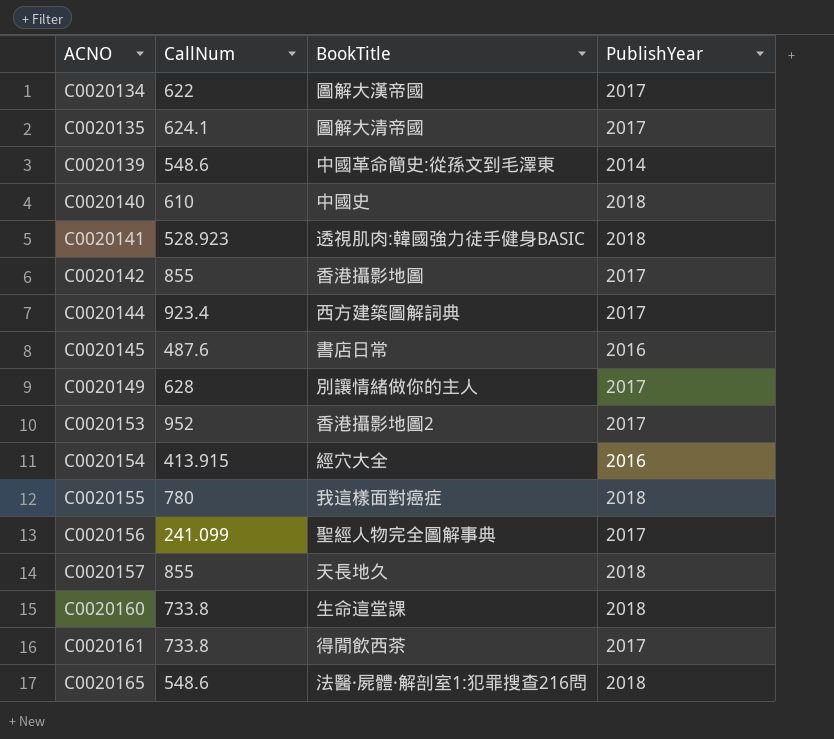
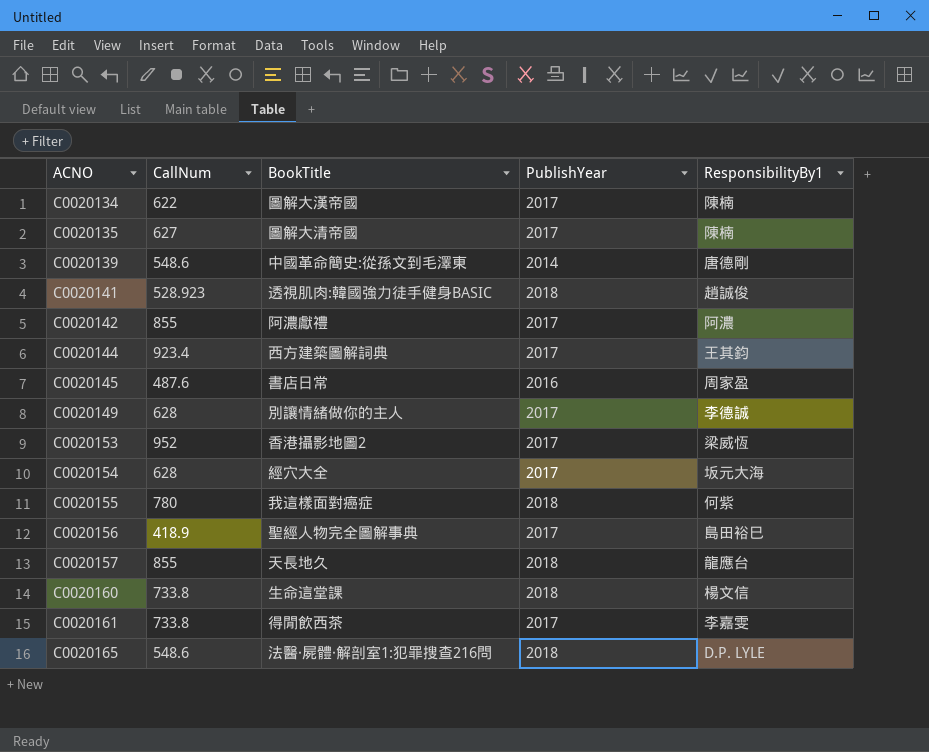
column ResponsibilityBy1 | position: none -> 5
row C0020140: 610 | 中國史 | 2018 -> none
C0020135 | CallNum: 624.1 -> 627
C0020142 | BookTitle: 香港攝影地圖 -> 阿濃獻禮
C0020154 | CallNum: 413.915 -> 628
C0020154 | PublishYear: 2016 -> 2017
C0020156 | CallNum: 241.099 -> 418.9

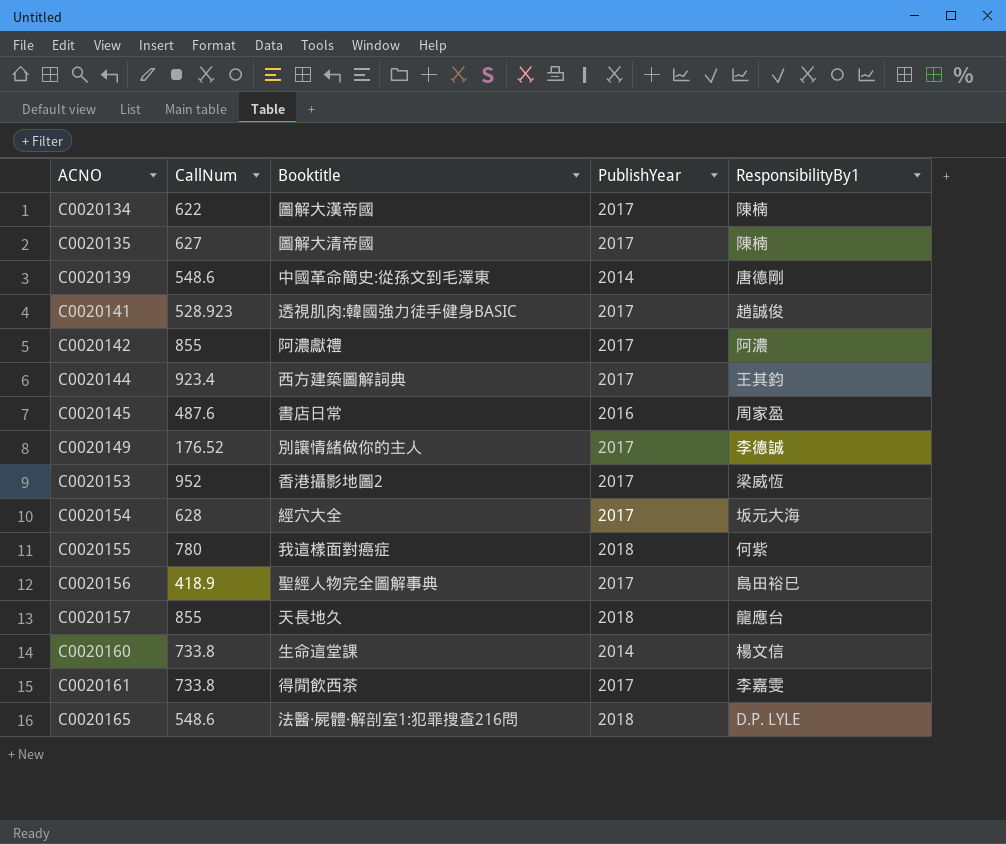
column name: BookTitle -> Booktitle
C0020141 | PublishYear: 2018 -> 2017
C0020149 | CallNum: 628 -> 176.52
C0020160 | PublishYear: 2018 -> 2014

